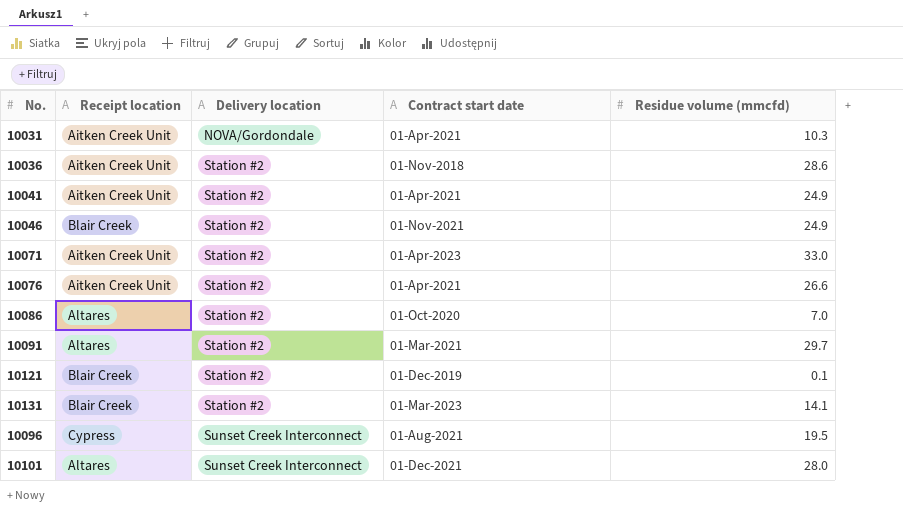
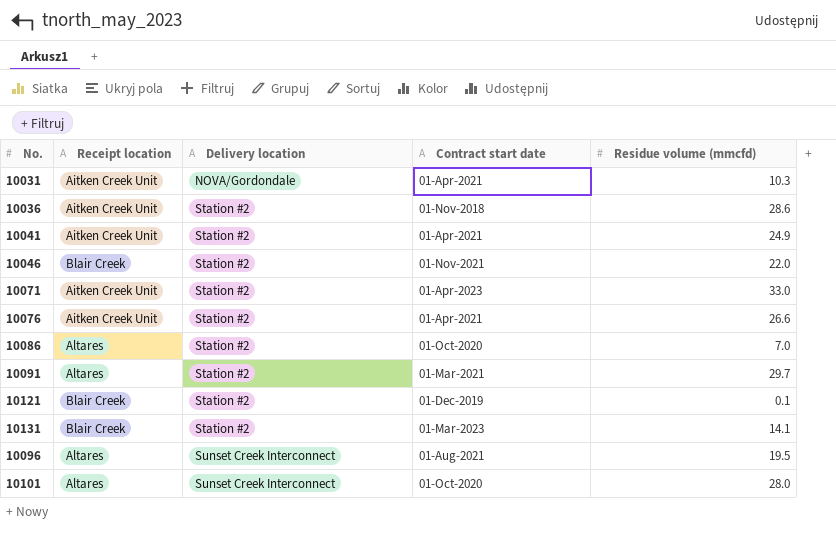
10046 | Residue volume (mmcfd): 24.9 -> 22.0
10096 | Receipt location: Cypress -> Altares
10101 | Contract start date: 01-Dec-2021 -> 01-Oct-2020

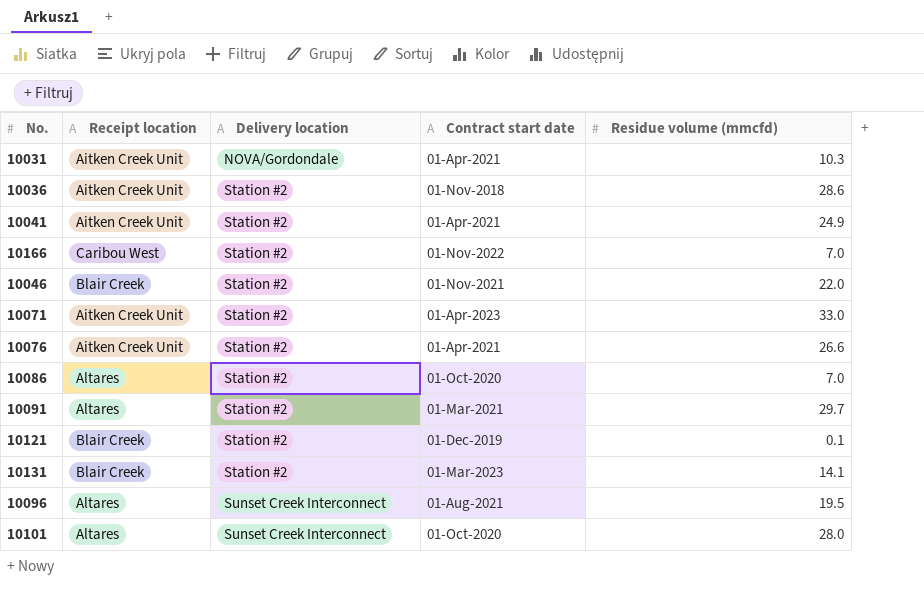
row 10166: none -> Caribou West | Station #2 | 01-Nov-2022 | 7.0

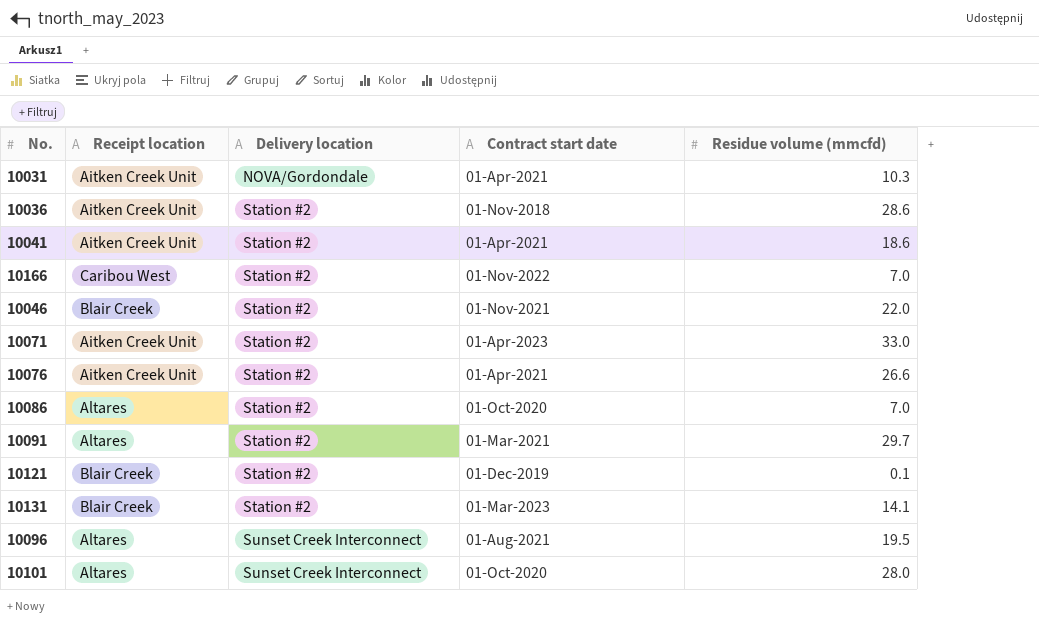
10041 | Residue volume (mmcfd): 24.9 -> 18.6

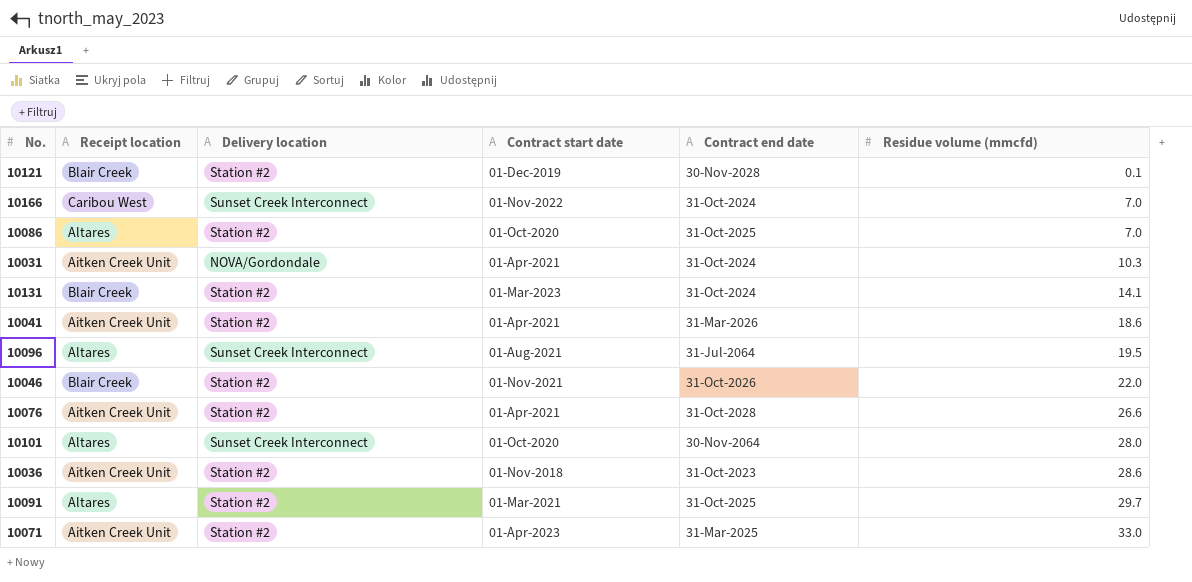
row order: Delivery location ascending -> Residue volume (mmcfd) ascending
column Contract end date | position: none -> 5
10166 | Delivery location: Station #2 -> Sunset Creek Interconnect

